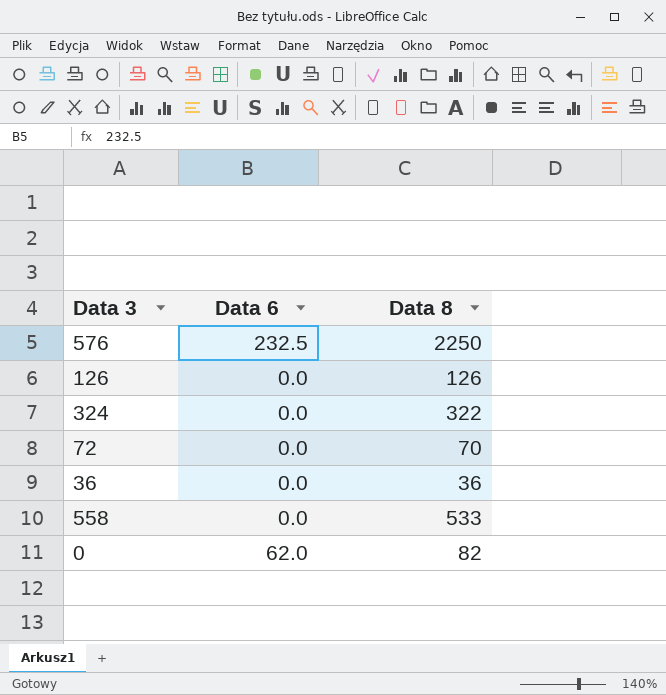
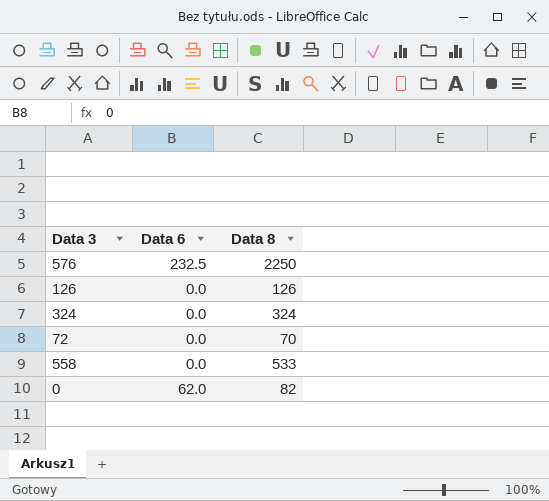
row 36: 0.0 | 36 -> none
324 | Data 8: 322 -> 324

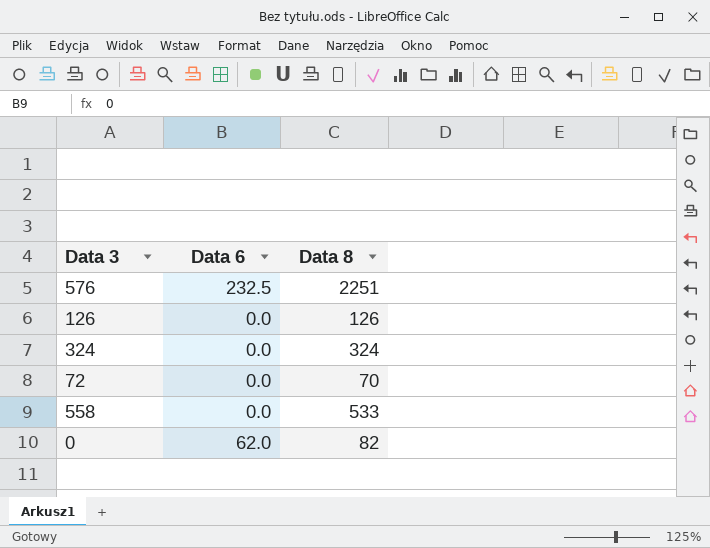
576 | Data 8: 2250 -> 2251

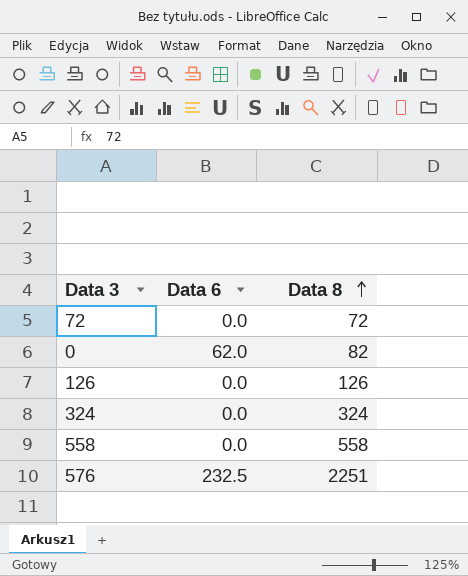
row order: none -> Data 8 ascending
72 | Data 8: 70 -> 72
558 | Data 8: 533 -> 558

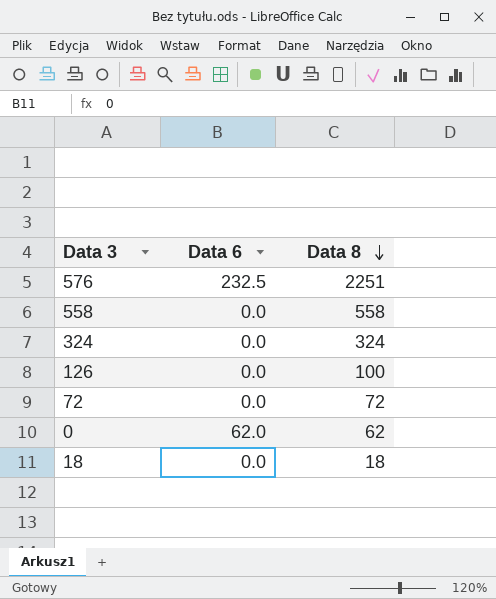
row order: Data 8 ascending -> Data 8 descending
126 | Data 8: 126 -> 100
0 | Data 8: 82 -> 62
row 18: none -> 0.0 | 18

